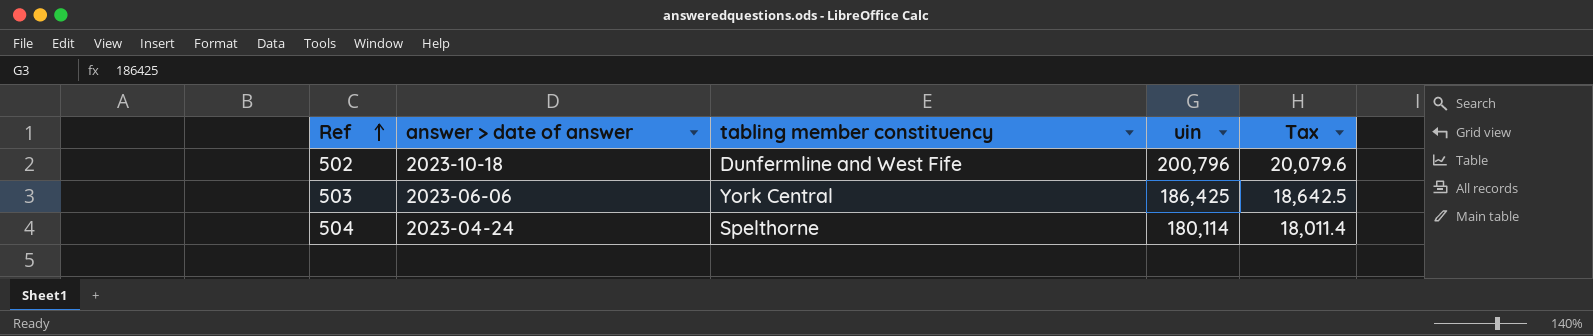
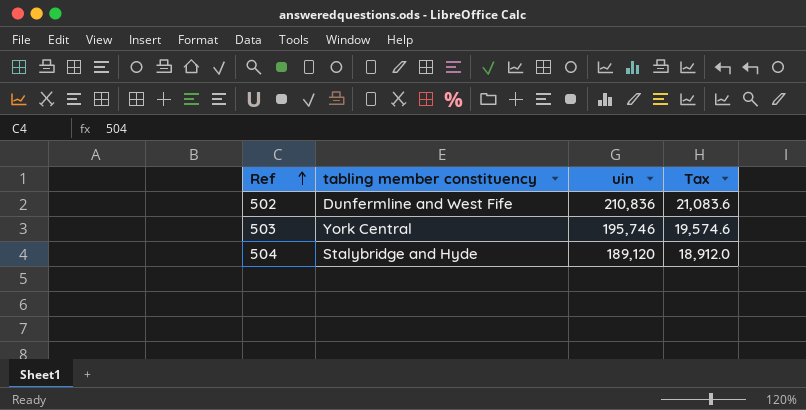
column answer > date of answer | position: 2 -> none
502 | uin: 200,796 -> 210,836
502 | Tax: 20,079.6 -> 21,083.6
503 | uin: 186,425 -> 195,746
503 | Tax: 18,642.5 -> 19,574.6
504 | tabling member constituency: Spelthorne -> Stalybridge and Hyde
504 | uin: 180,114 -> 189,120
504 | Tax: 18,011.4 -> 18,912.0

